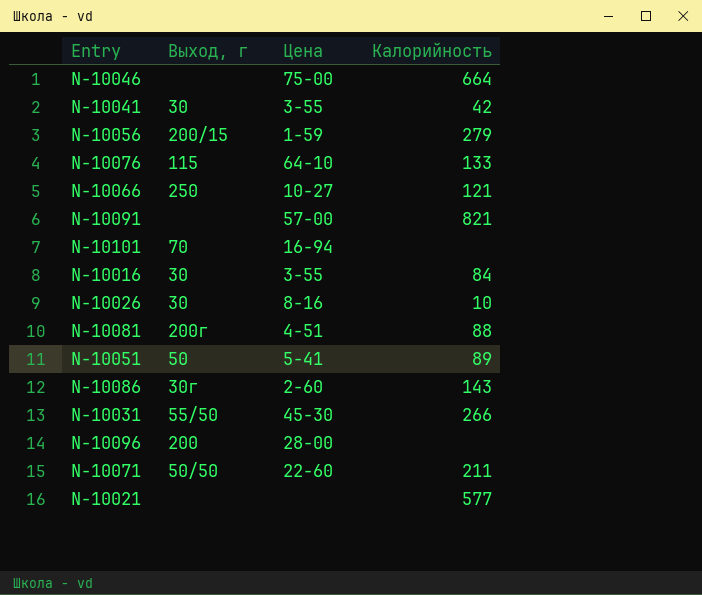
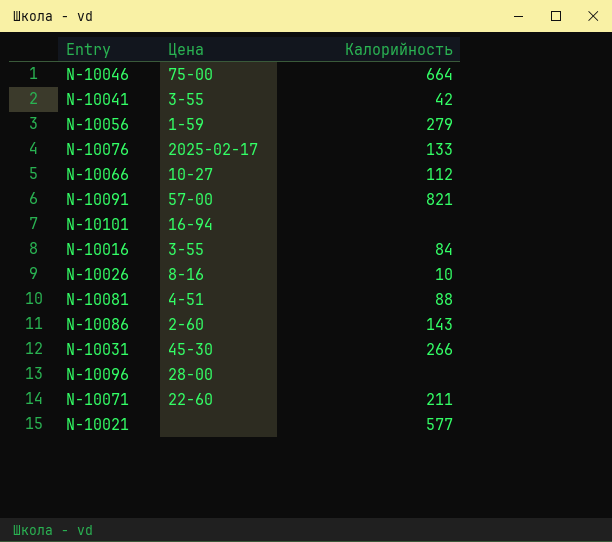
column Выход, г | position: 2 -> none
row N-10051: 50 | 5-41 | 89 -> none
N-10076 | Цена: 64-10 -> 2025-02-17
N-10066 | Калорийность: 121 -> 112

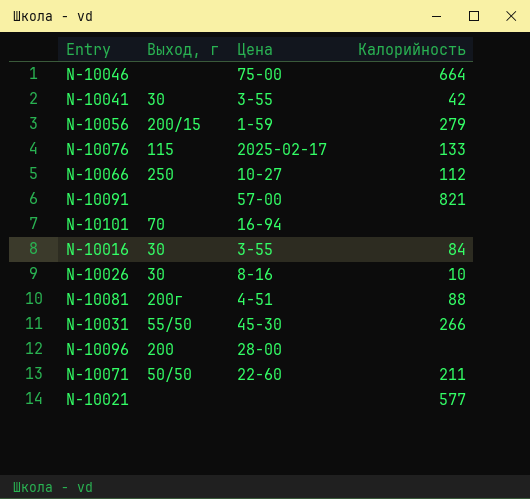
column Выход, г | position: none -> 2
row N-10086: 2-60 | 143 -> none

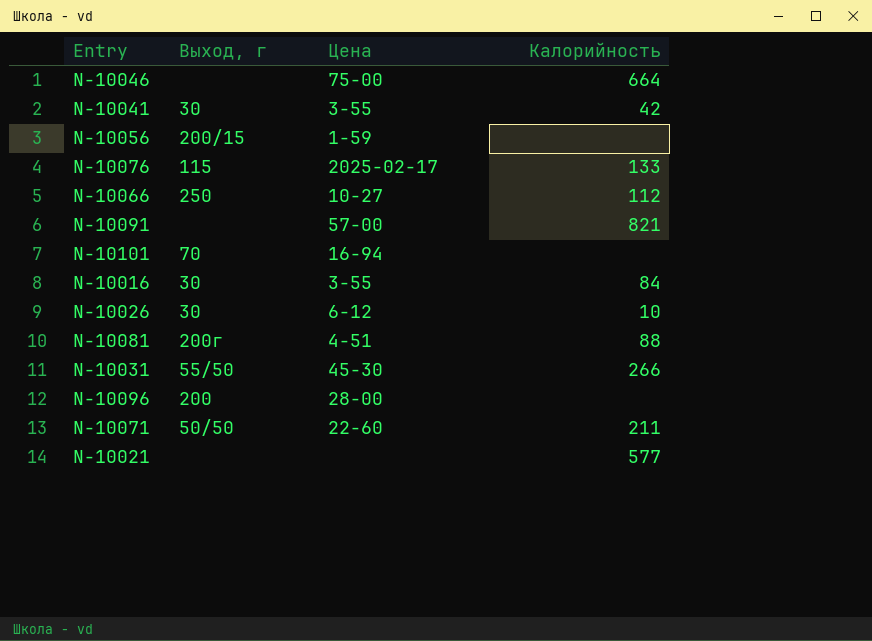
N-10056 | Калорийность: 279 -> none
N-10026 | Цена: 8-16 -> 6-12

